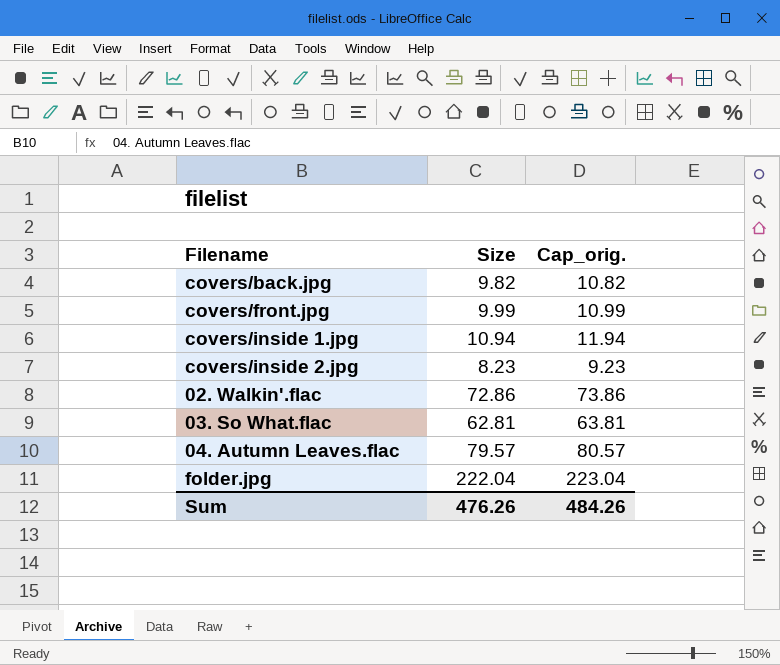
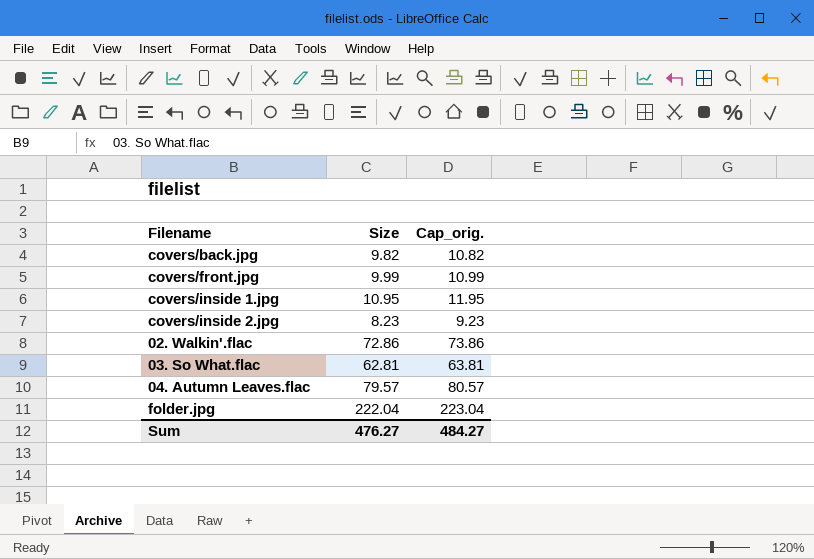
covers/inside 1.jpg | Size: 10.94 -> 10.95
covers/inside 1.jpg | Cap_orig.: 11.94 -> 11.95
Sum | Size: 476.26 -> 476.27
Sum | Cap_orig.: 484.26 -> 484.27

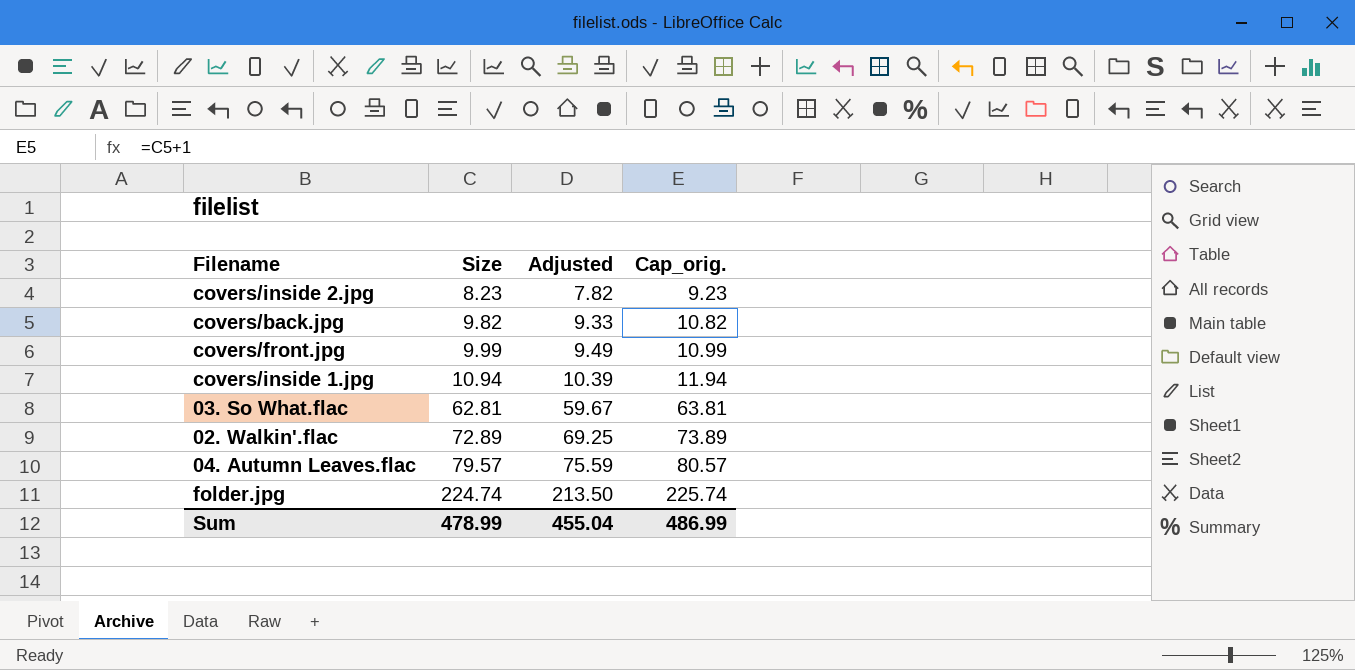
row order: none -> Size ascending
column Adjusted | formula: none -> [Size] * 0.95
covers/inside 1.jpg | Size: 10.95 -> 10.94
covers/inside 1.jpg | Cap_orig.: 11.95 -> 11.94
02. Walkin'.flac | Size: 72.86 -> 72.89
02. Walkin'.flac | Cap_orig.: 73.86 -> 73.89
folder.jpg | Size: 222.04 -> 224.74
folder.jpg | Cap_orig.: 223.04 -> 225.74
Sum | Size: 476.27 -> 478.99
Sum | Cap_orig.: 484.27 -> 486.99

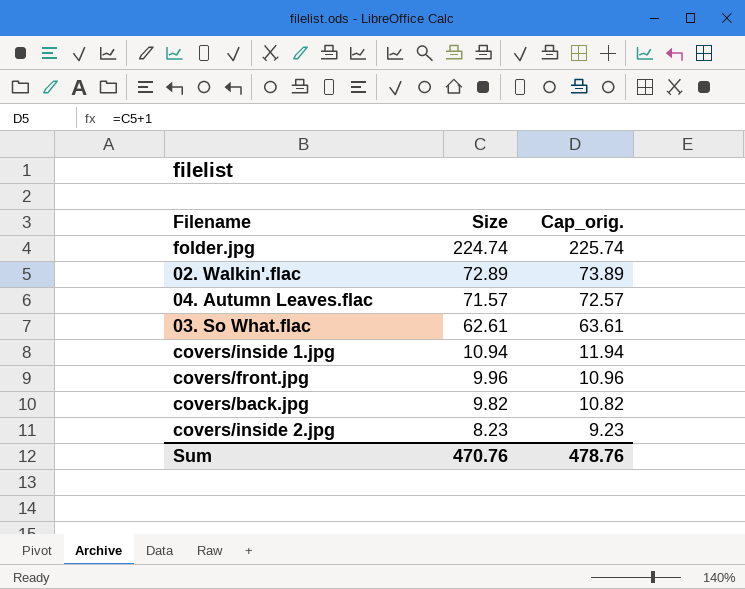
row order: Size ascending -> Size descending
column Adjusted | formula: [Size] * 0.95 -> none
04. Autumn Leaves.flac | Size: 79.57 -> 71.57
04. Autumn Leaves.flac | Cap_orig.: 80.57 -> 72.57
03. So What.flac | Size: 62.81 -> 62.61
03. So What.flac | Cap_orig.: 63.81 -> 63.61
covers/front.jpg | Size: 9.99 -> 9.96
covers/front.jpg | Cap_orig.: 10.99 -> 10.96
Sum | Size: 478.99 -> 470.76
Sum | Cap_orig.: 486.99 -> 478.76

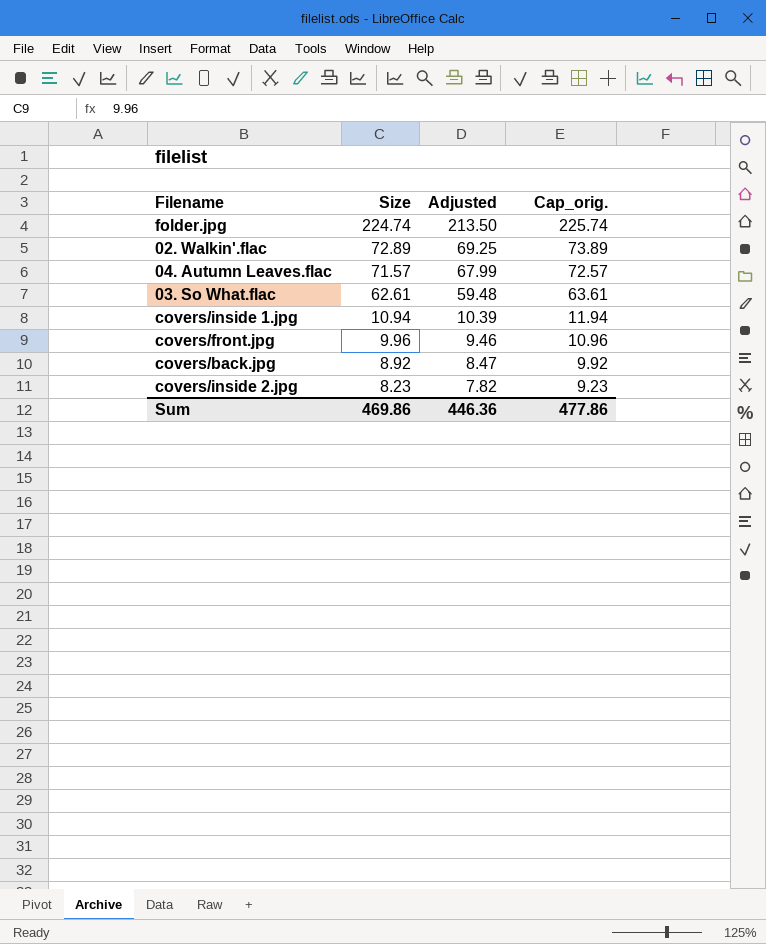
column Adjusted | formula: none -> [Size] * 0.95
covers/back.jpg | Size: 9.82 -> 8.92
covers/back.jpg | Cap_orig.: 10.82 -> 9.92
Sum | Size: 470.76 -> 469.86
Sum | Cap_orig.: 478.76 -> 477.86

